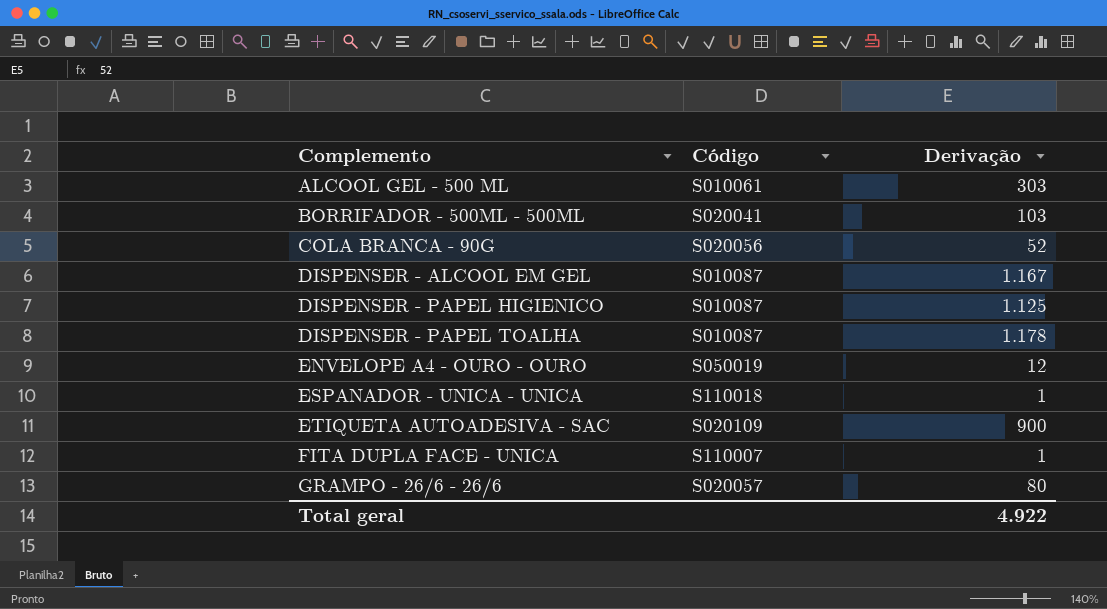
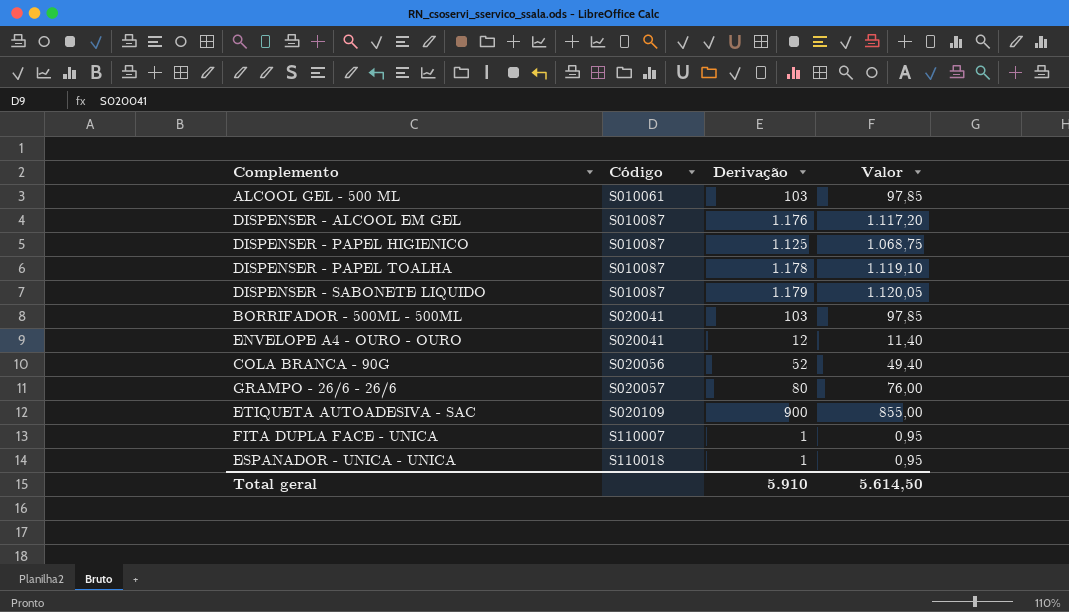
row order: Complemento ascending -> Código ascending
column Valor | formula: none -> [Derivação] * 0,95
ALCOOL GEL - 500 ML | Derivação: 303 -> 103
DISPENSER - ALCOOL EM GEL | Derivação: 1.167 -> 1.176
row DISPENSER - SABONETE LIQUIDO: none -> S010087 | 1.179 | 1.120,05
ENVELOPE A4 - OURO - OURO | Código: S050019 -> S020041
Total geral | Derivação: 4.922 -> 5.910

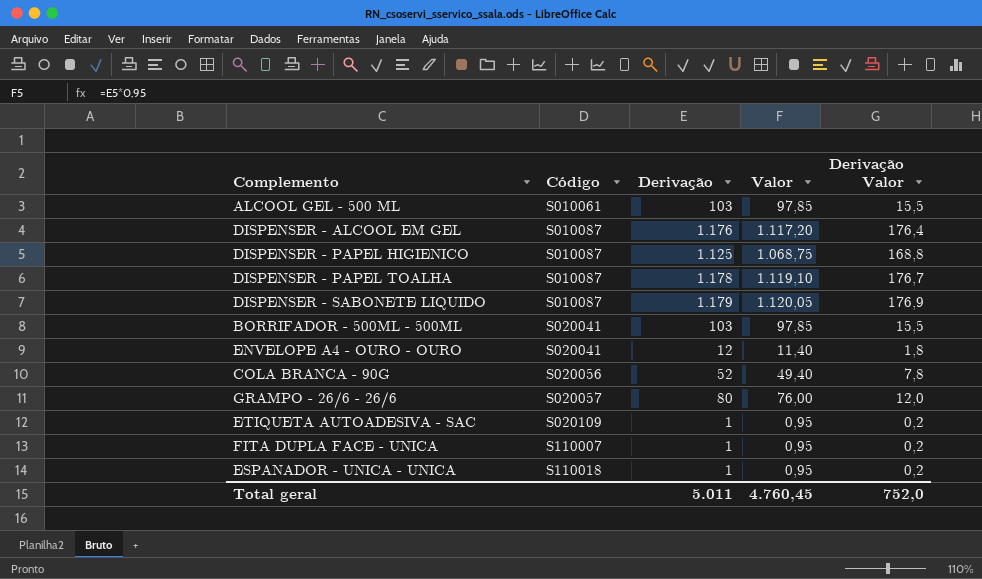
column Derivação Valor | formula: none -> [Derivação] * 0,15
ETIQUETA AUTOADESIVA - SAC | Derivação: 900 -> 1
ETIQUETA AUTOADESIVA - SAC | Valor: 855,00 -> 0,95
Total geral | Derivação: 5.910 -> 5.011
Total geral | Valor: 5.614,50 -> 4.760,45

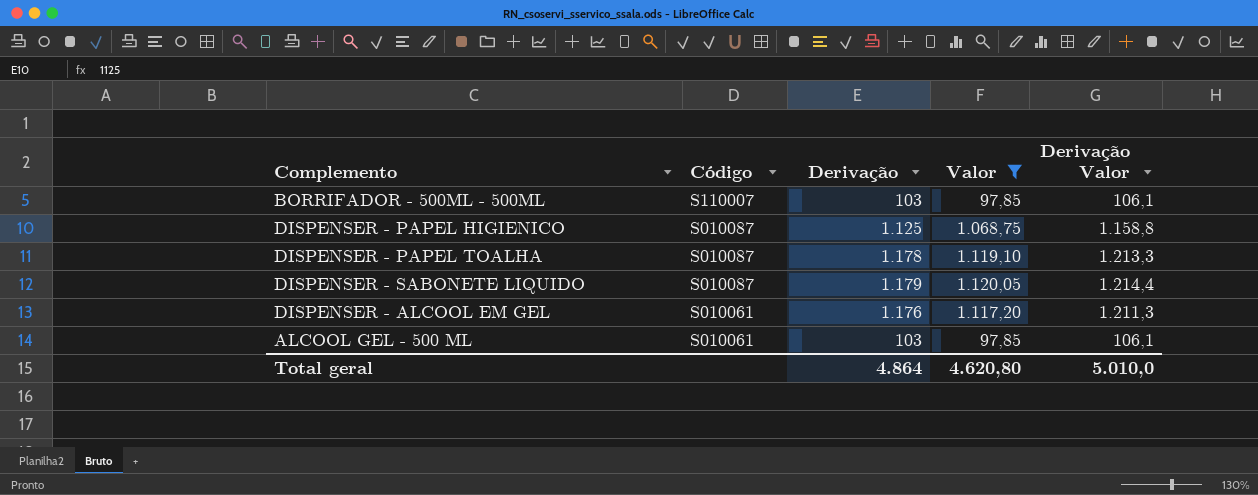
filter: none -> Valor >= 97,85
row order: Código ascending -> Código descending
column Derivação Valor | formula: [Derivação] * 0,15 -> [Derivação] * 1,03
BORRIFADOR - 500ML - 500ML | Código: S020041 -> S110007
DISPENSER - ALCOOL EM GEL | Código: S010087 -> S010061
Total geral | Derivação: 5.011 -> 4.864
Total geral | Valor: 4.760,45 -> 4.620,80
Total geral | Derivação Valor: 752,0 -> 5.010,0

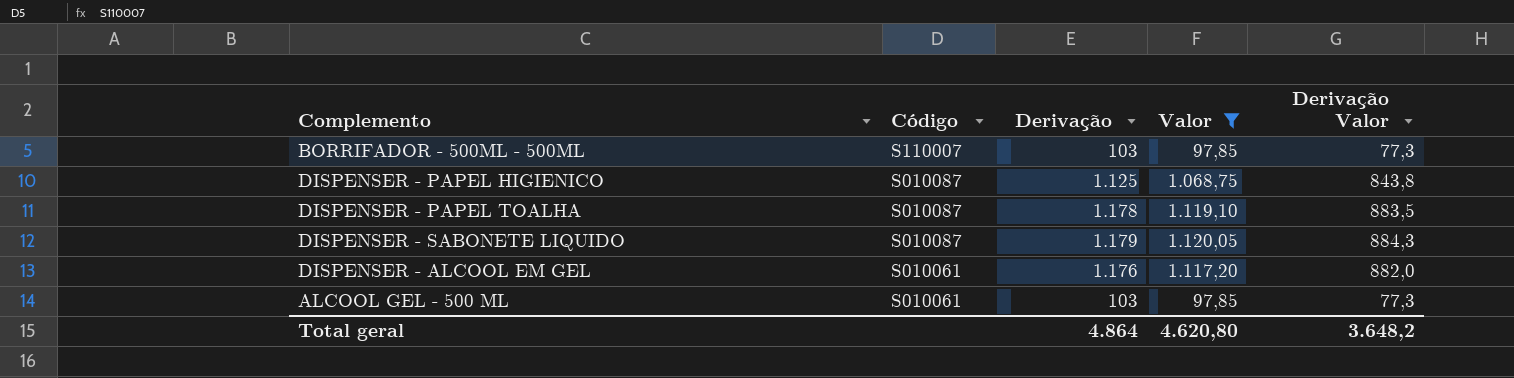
column Derivação Valor | formula: [Derivação] * 1,03 -> [Derivação] * 0,75
Total geral | Derivação Valor: 5.010,0 -> 3.648,2

